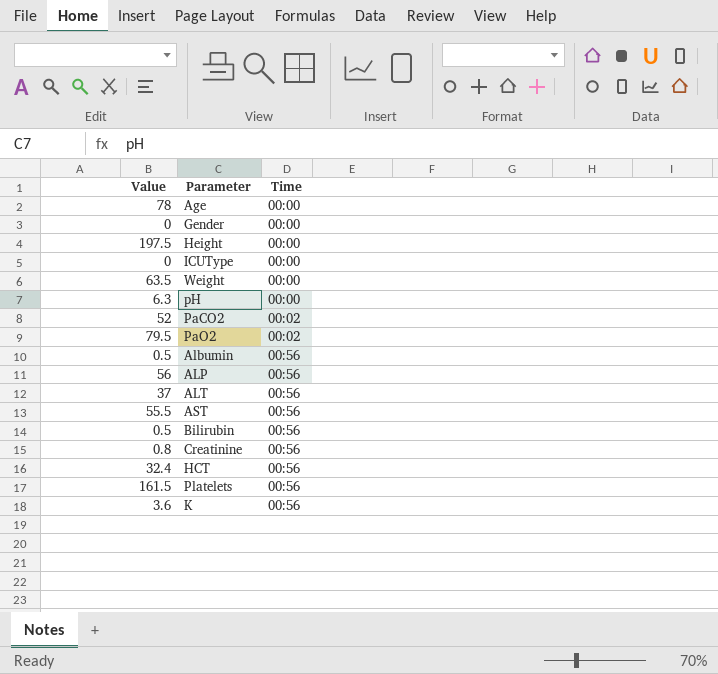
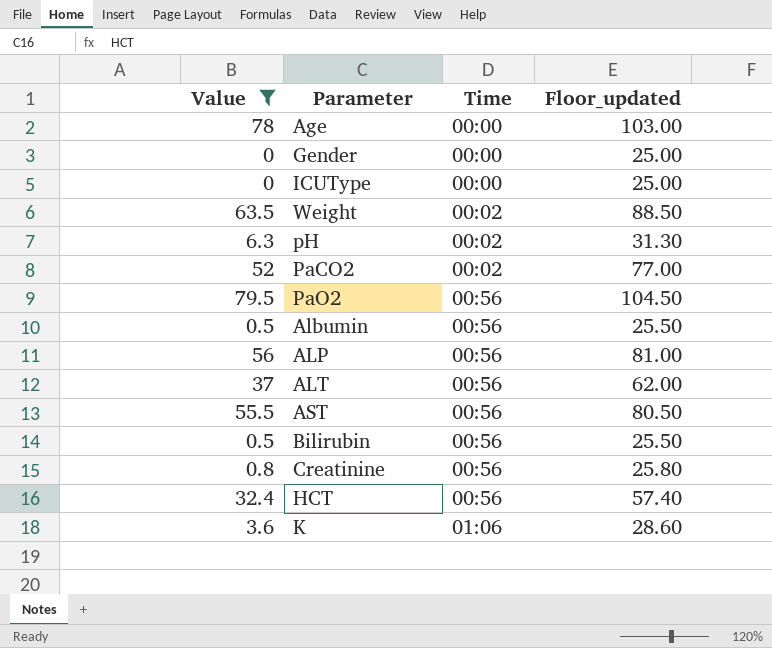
filter: none -> Value <= 79.5
column Floor_updated | formula: none -> [Value] + 25
Weight | Time: 00:00 -> 00:02
pH | Time: 00:00 -> 00:02
PaO2 | Time: 00:02 -> 00:56
K | Time: 00:56 -> 01:06

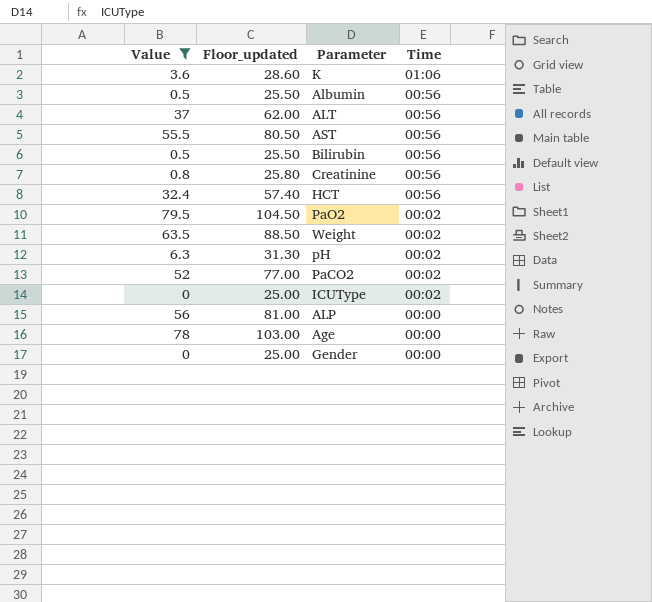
row order: Time ascending -> Time descending
column Floor_updated | position: 4 -> 2
PaO2 | Time: 00:56 -> 00:02
ICUType | Time: 00:00 -> 00:02
ALP | Time: 00:56 -> 00:00

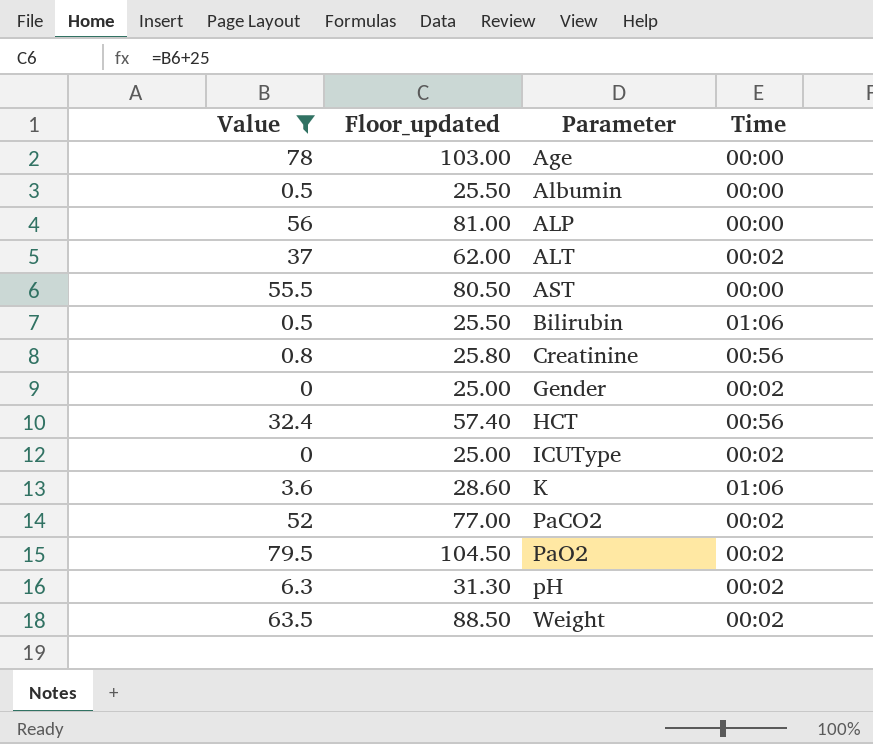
row order: Time descending -> Parameter ascending
Albumin | Time: 00:56 -> 00:00
ALT | Time: 00:56 -> 00:02
AST | Time: 00:56 -> 00:00
Bilirubin | Time: 00:56 -> 01:06
Gender | Time: 00:00 -> 00:02

